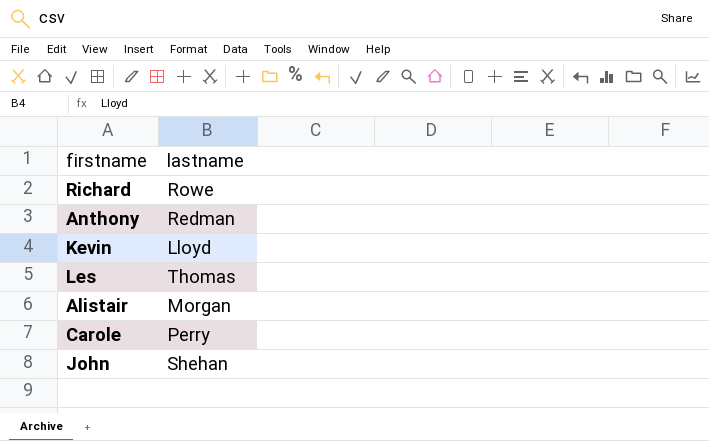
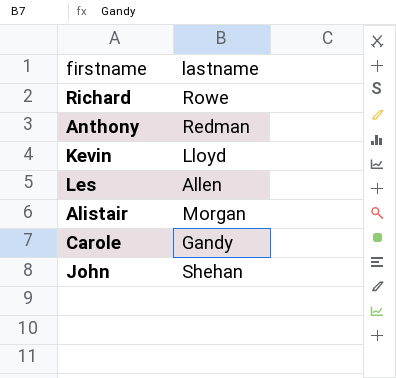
Les | lastname: Thomas -> Allen
Carole | lastname: Perry -> Gandy

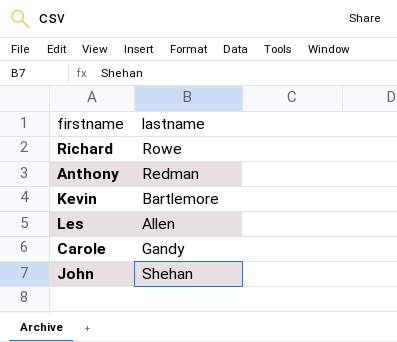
row Alistair: Morgan -> none
Kevin | lastname: Lloyd -> Bartlemore

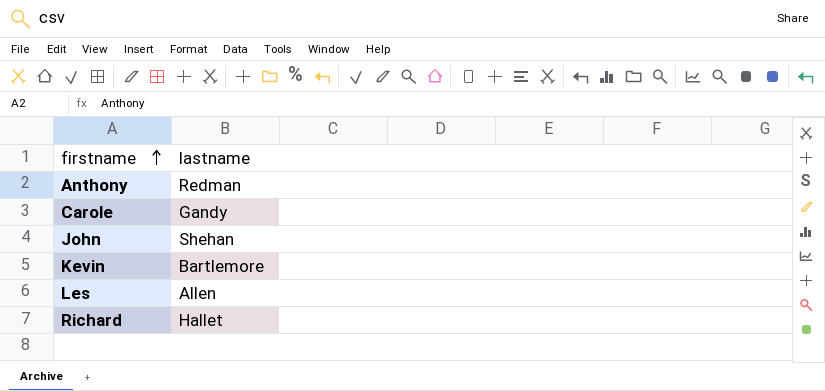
row order: none -> firstname ascending
Richard | lastname: Rowe -> Hallet

